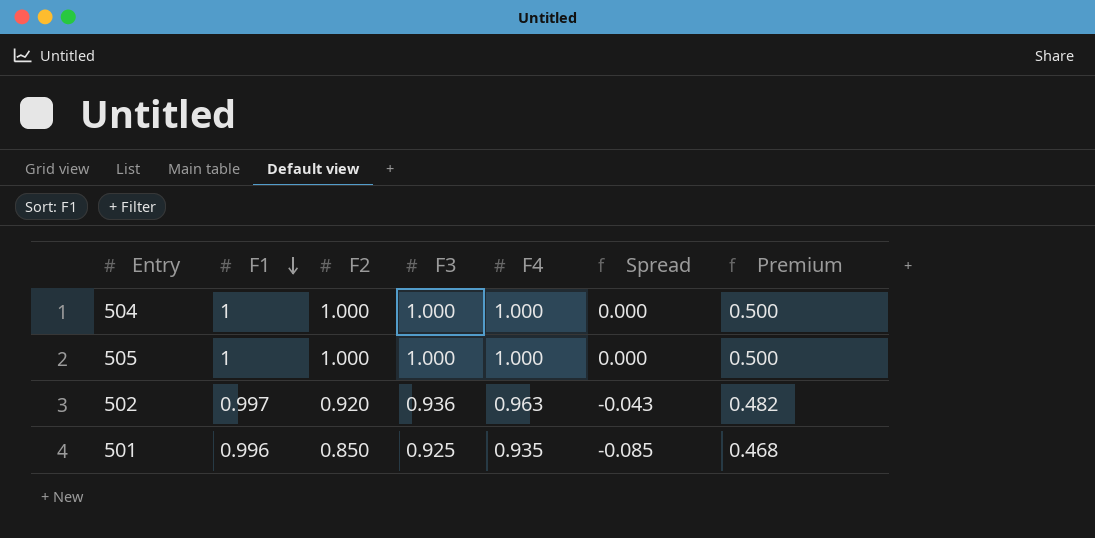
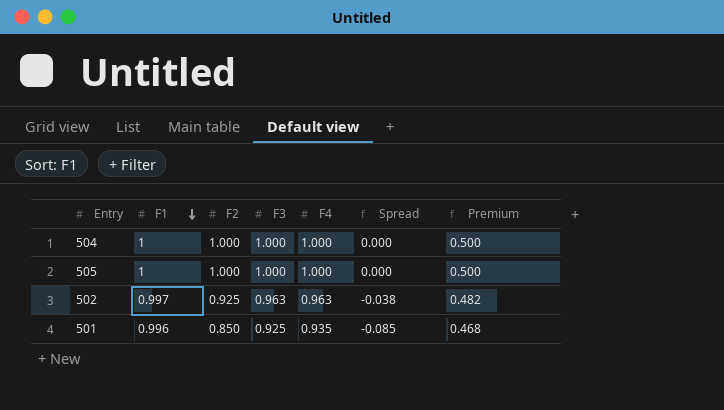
502 | F2: 0.920 -> 0.925
502 | F3: 0.936 -> 0.963
502 | Spread: -0.043 -> -0.038

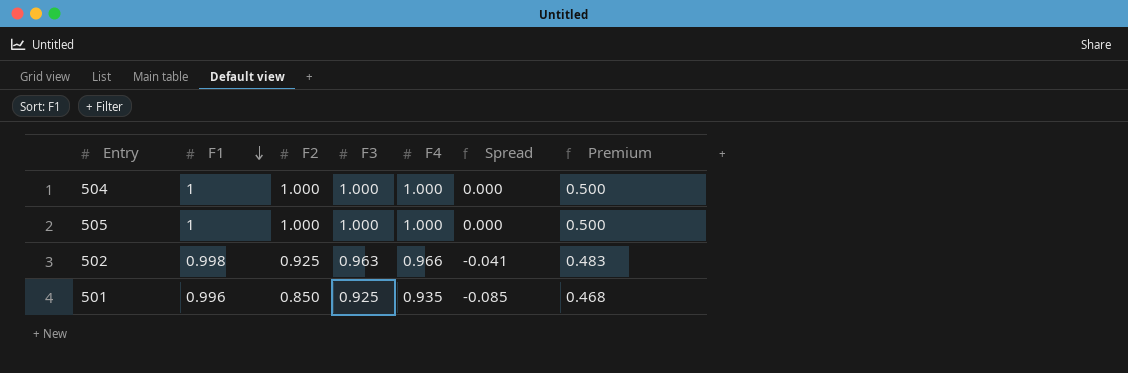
502 | F1: 0.997 -> 0.998
502 | F4: 0.963 -> 0.966
502 | Spread: -0.038 -> -0.041
502 | Premium: 0.482 -> 0.483

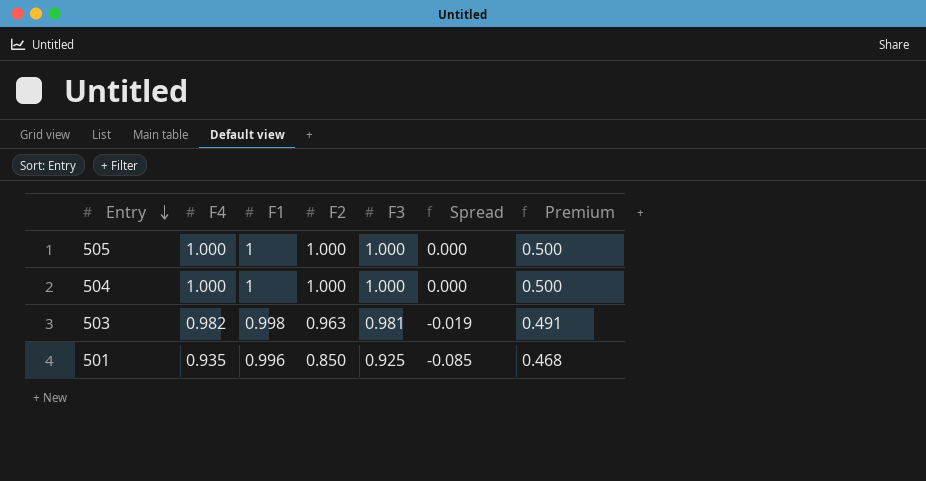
row order: F1 descending -> Entry descending
column F4 | position: 5 -> 2
row 502: 0.998 | 0.925 | 0.963 | 0.966 | -0.041 | 0.483 -> none
row 503: none -> 0.982 | 0.998 | 0.963 | 0.981 | -0.019 | 0.491

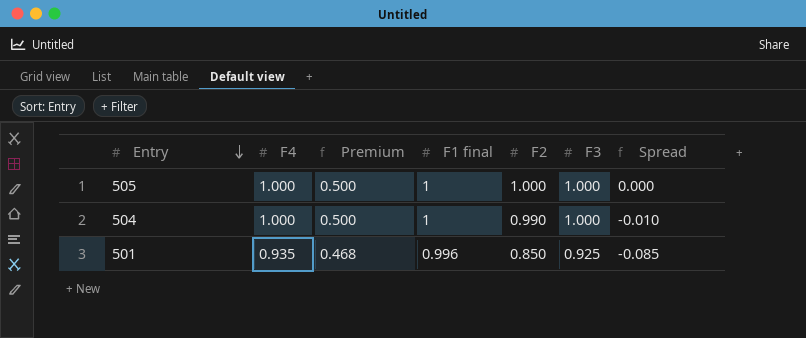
column Premium | position: 7 -> 3
column name: F1 -> F1 final
row 503: 0.982 | 0.998 | 0.963 | 0.981 | -0.019 | 0.491 -> none
504 | F2: 1.000 -> 0.990
504 | Spread: 0.000 -> -0.010

